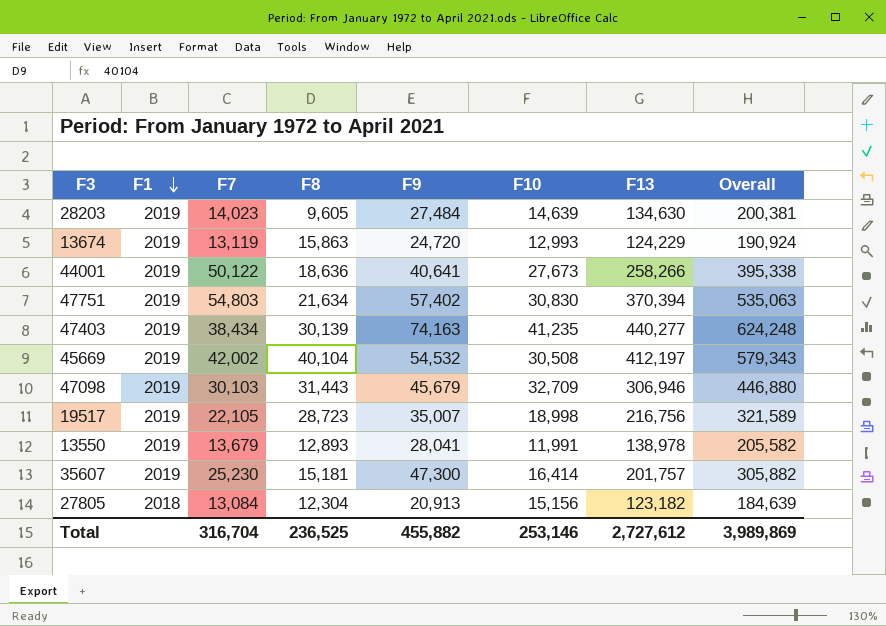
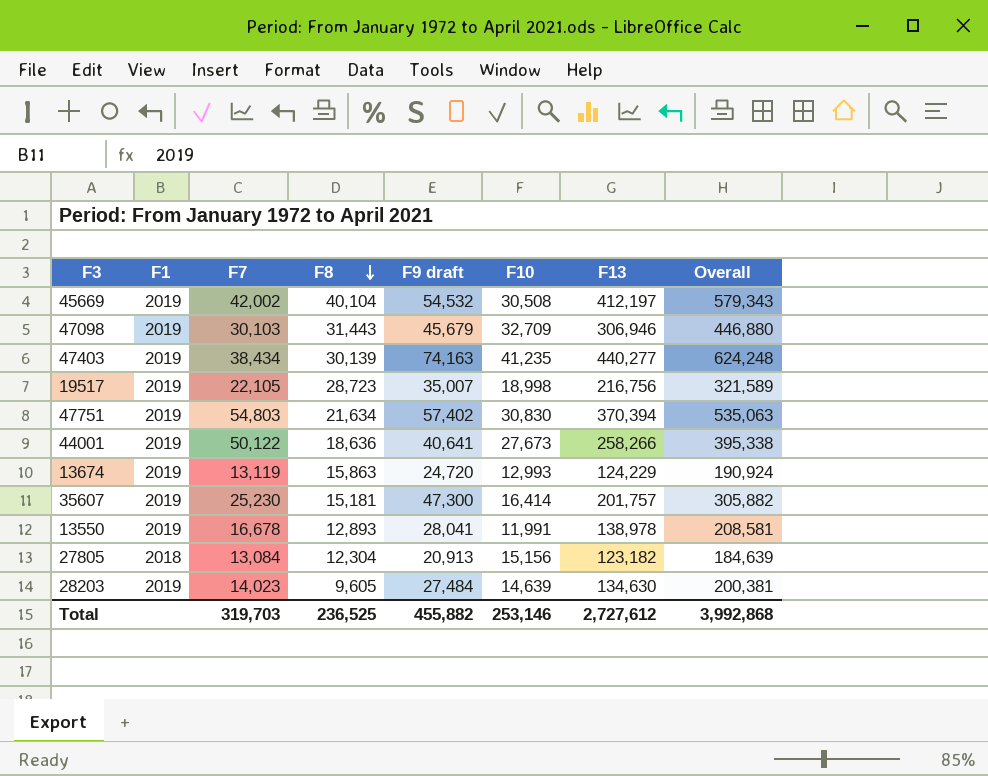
row order: F1 descending -> F8 descending
column name: F9 -> F9 draft
13550 | F7: 13,679 -> 16,678
13550 | Overall: 205,582 -> 208,581
Total | F7: 316,704 -> 319,703
Total | Overall: 3,989,869 -> 3,992,868

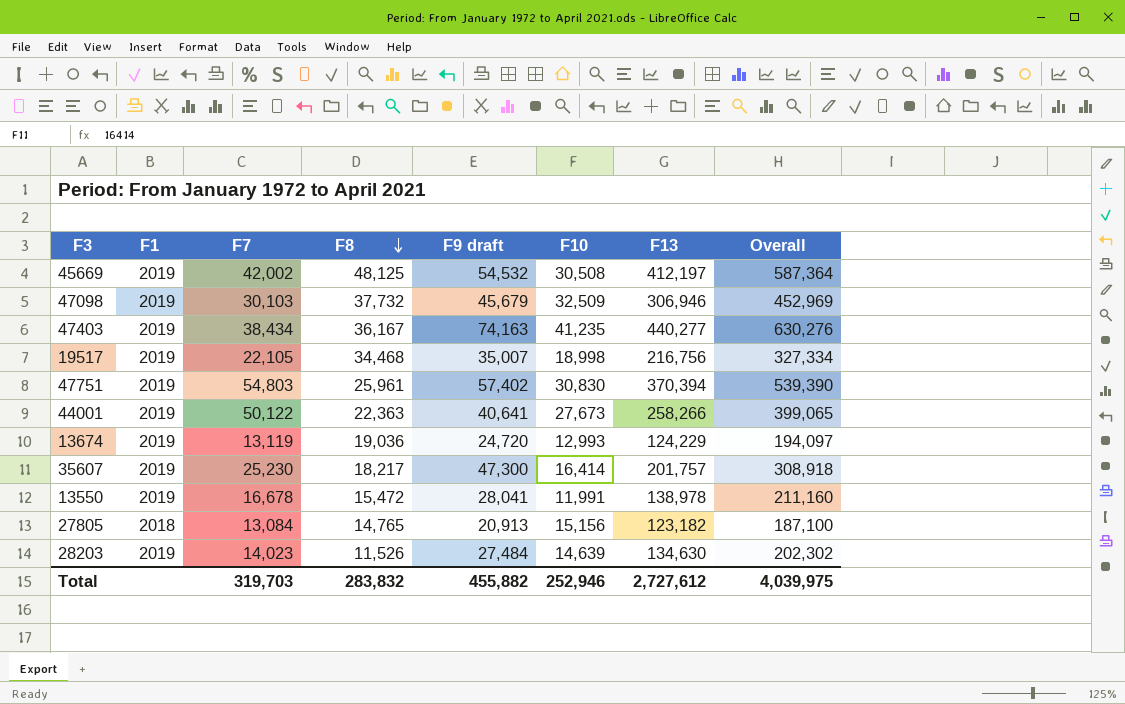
45669 | F8: 40,104 -> 48,125
45669 | Overall: 579,343 -> 587,364
47098 | F8: 31,443 -> 37,732
47098 | F10: 32,709 -> 32,509
47098 | Overall: 446,880 -> 452,969
47403 | F8: 30,139 -> 36,167
47403 | Overall: 624,248 -> 630,276
19517 | F8: 28,723 -> 34,468
19517 | Overall: 321,589 -> 327,334
47751 | F8: 21,634 -> 25,961
47751 | Overall: 535,063 -> 539,390
44001 | F8: 18,636 -> 22,363
44001 | Overall: 395,338 -> 399,065
13674 | F8: 15,863 -> 19,036
13674 | Overall: 190,924 -> 194,097
35607 | F8: 15,181 -> 18,217
35607 | Overall: 305,882 -> 308,918
13550 | F8: 12,893 -> 15,472
13550 | Overall: 208,581 -> 211,160
27805 | F8: 12,304 -> 14,765
27805 | Overall: 184,639 -> 187,100
28203 | F8: 9,605 -> 11,526
28203 | Overall: 200,381 -> 202,302
Total | F8: 236,525 -> 283,832
Total | F10: 253,146 -> 252,946
Total | Overall: 3,992,868 -> 4,039,975

